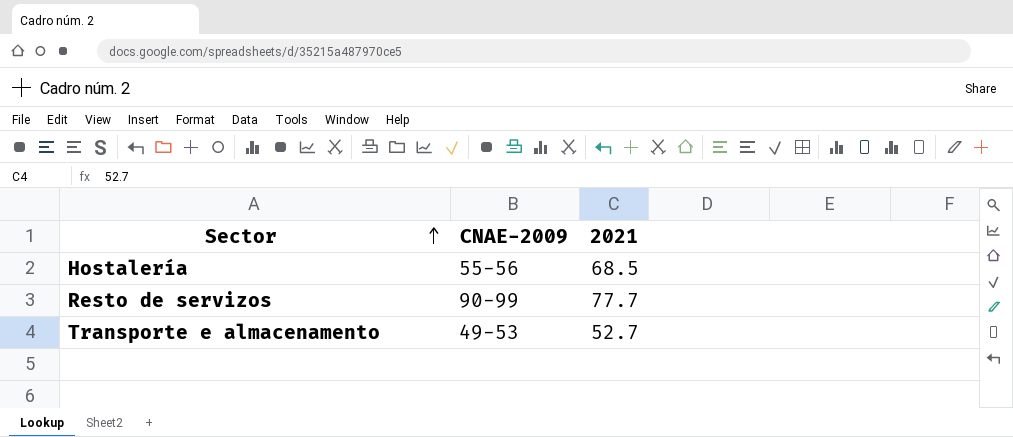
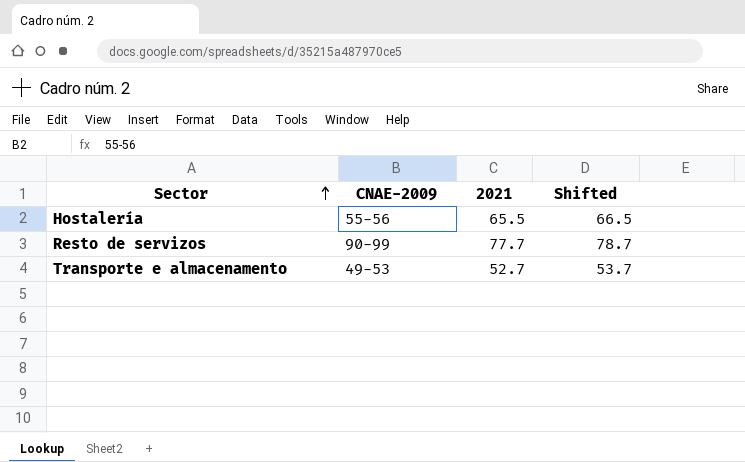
column Shifted | formula: none -> [2021] + 1
Hostalería | 2021: 68.5 -> 65.5

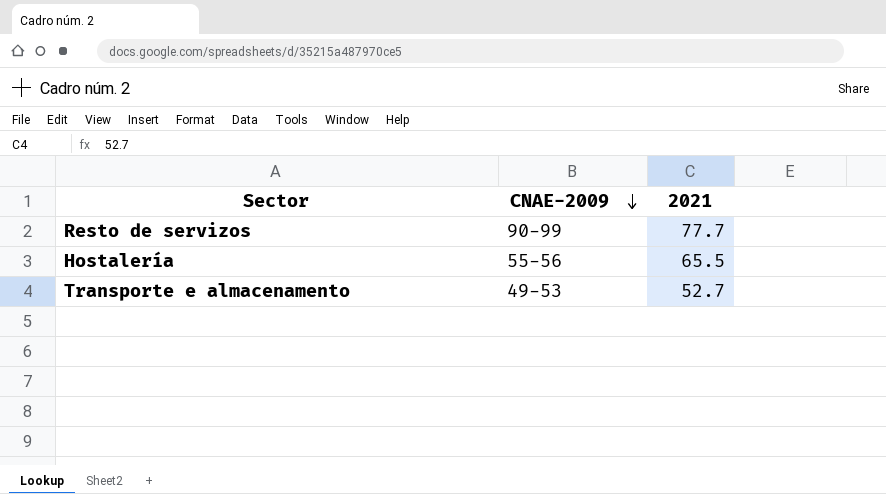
row order: Sector ascending -> CNAE-2009 descending
column Shifted | formula: [2021] + 1 -> none

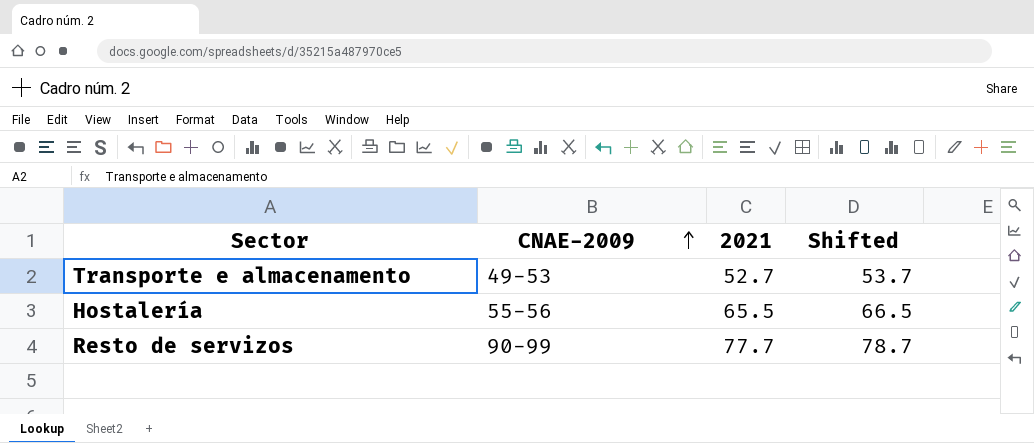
row order: CNAE-2009 descending -> CNAE-2009 ascending
column Shifted | formula: none -> [2021] + 1

